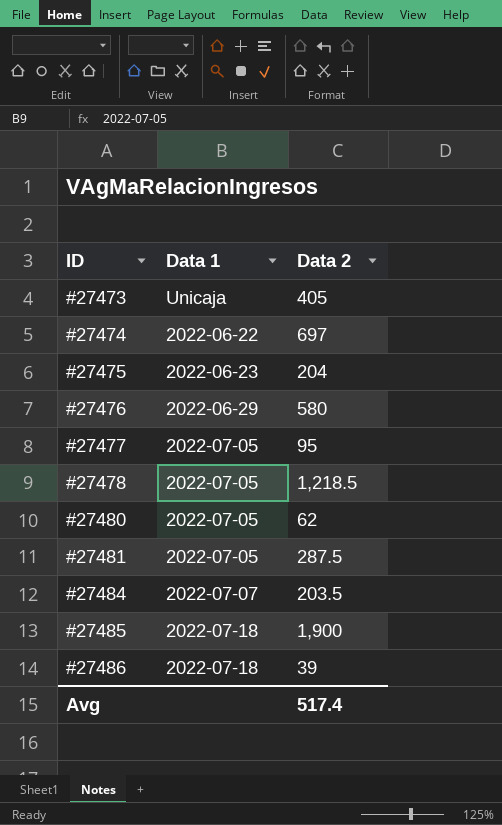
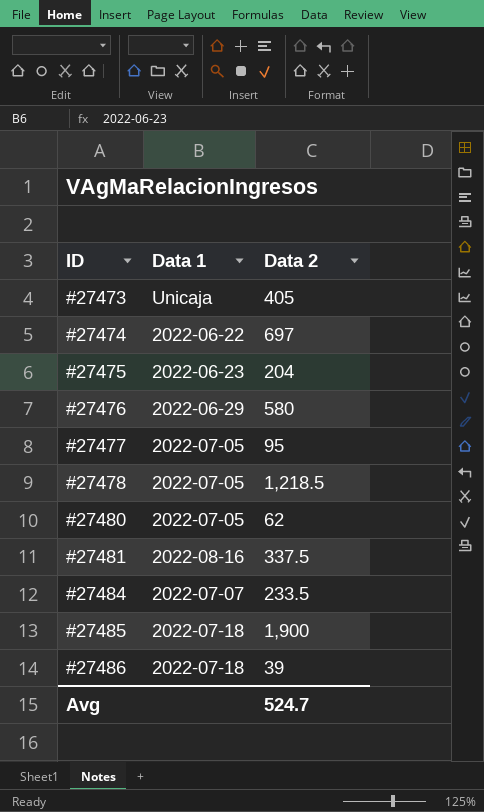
#27481 | Data 1: 2022-07-05 -> 2022-08-16
#27481 | Data 2: 287.5 -> 337.5
#27484 | Data 2: 203.5 -> 233.5
Avg | Data 2: 517.4 -> 524.7

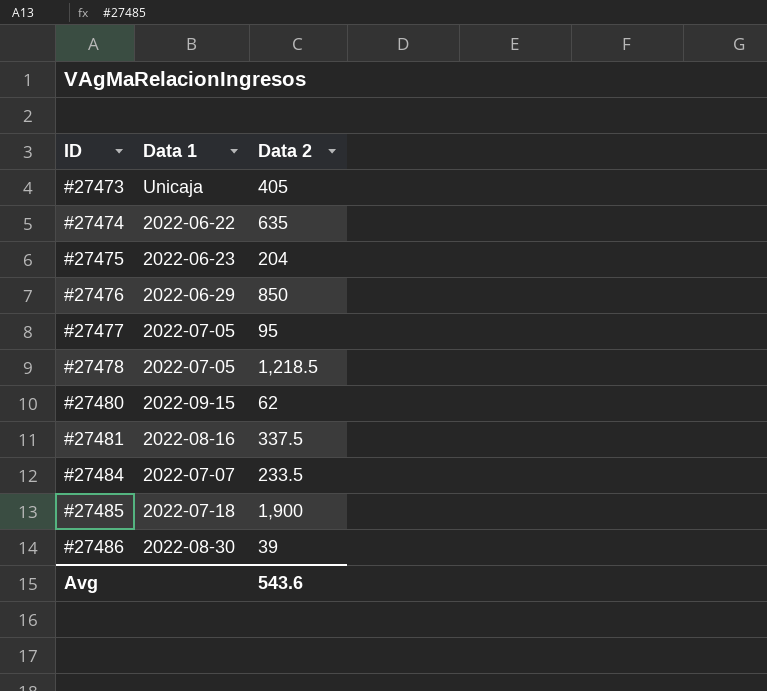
#27474 | Data 2: 697 -> 635
#27476 | Data 2: 580 -> 850
#27480 | Data 1: 2022-07-05 -> 2022-09-15
#27486 | Data 1: 2022-07-18 -> 2022-08-30
Avg | Data 2: 524.7 -> 543.6

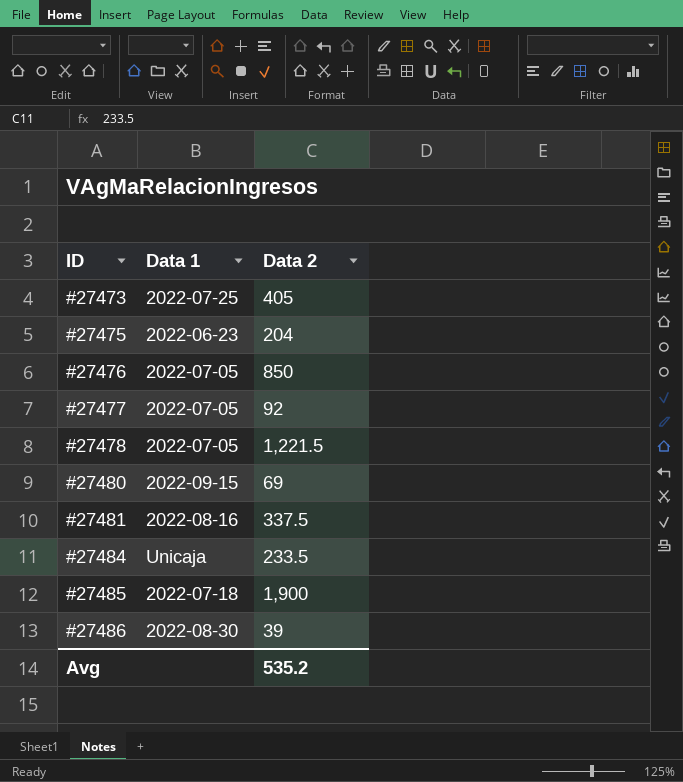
row #27474: 2022-06-22 | 635 -> none
#27473 | Data 1: Unicaja -> 2022-07-25
#27476 | Data 1: 2022-06-29 -> 2022-07-05
#27477 | Data 2: 95 -> 92
#27478 | Data 2: 1,218.5 -> 1,221.5
#27480 | Data 2: 62 -> 69
#27484 | Data 1: 2022-07-07 -> Unicaja
Avg | Data 2: 543.6 -> 535.2

